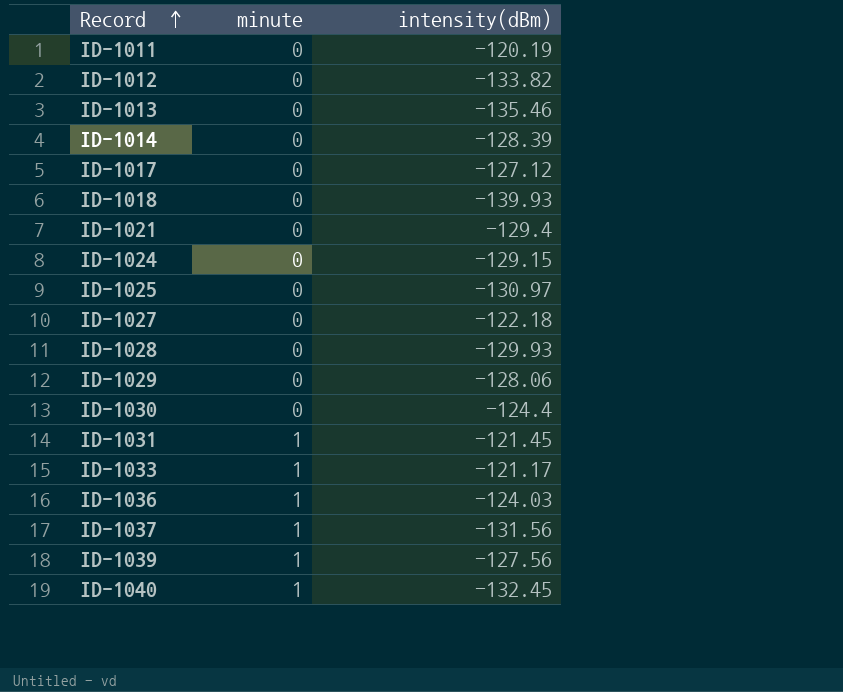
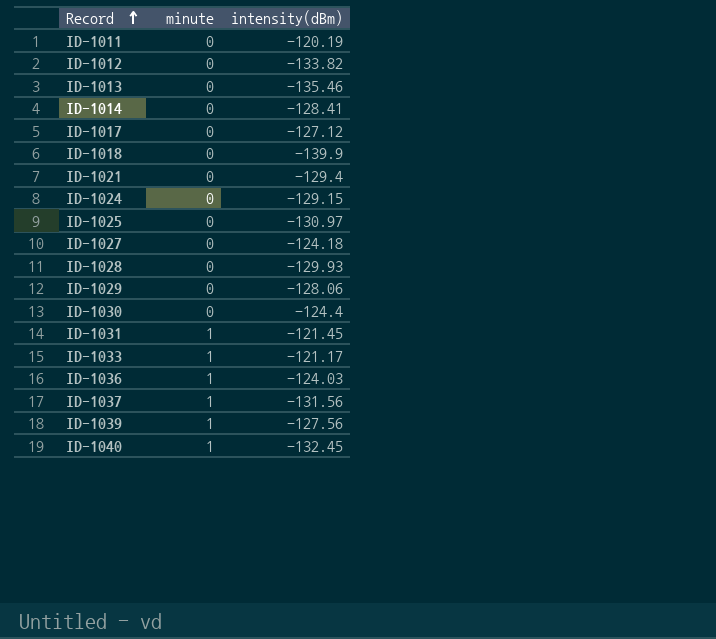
ID-1014 | intensity(dBm): -128.39 -> -128.41
ID-1018 | intensity(dBm): -139.93 -> -139.9
ID-1027 | intensity(dBm): -122.18 -> -124.18

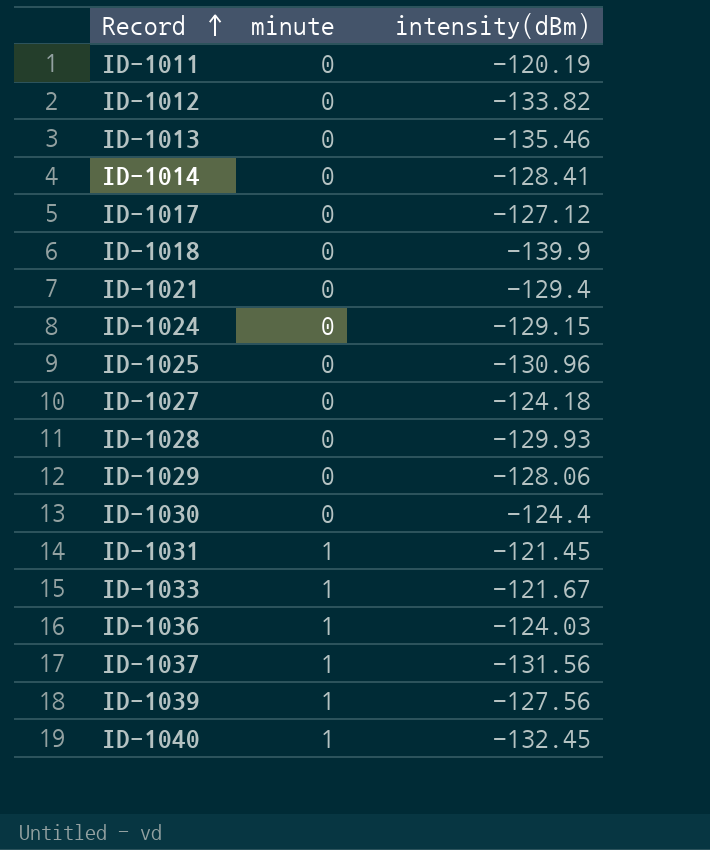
ID-1025 | intensity(dBm): -130.97 -> -130.96
ID-1033 | intensity(dBm): -121.17 -> -121.67

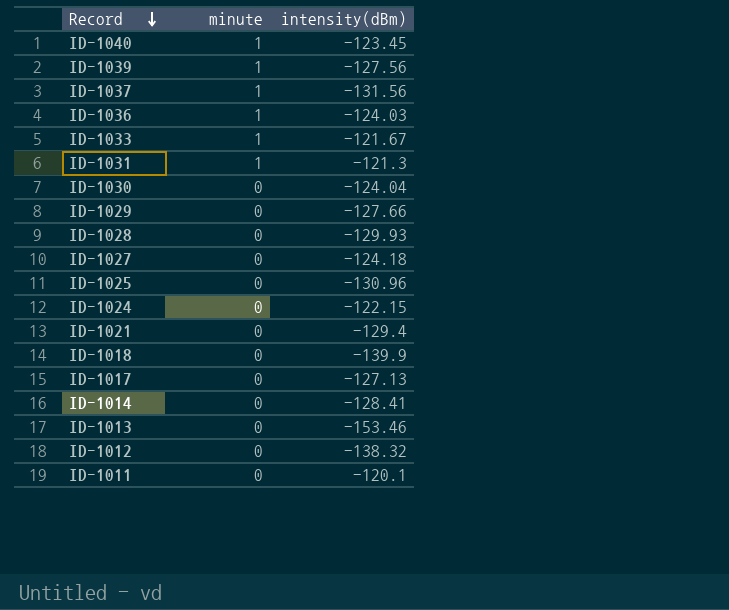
row order: Record ascending -> Record descending
ID-1040 | intensity(dBm): -132.45 -> -123.45
ID-1031 | intensity(dBm): -121.45 -> -121.3
ID-1030 | intensity(dBm): -124.4 -> -124.04
ID-1029 | intensity(dBm): -128.06 -> -127.66
ID-1024 | intensity(dBm): -129.15 -> -122.15
ID-1017 | intensity(dBm): -127.12 -> -127.13
ID-1013 | intensity(dBm): -135.46 -> -153.46
ID-1012 | intensity(dBm): -133.82 -> -138.32
ID-1011 | intensity(dBm): -120.19 -> -120.1

